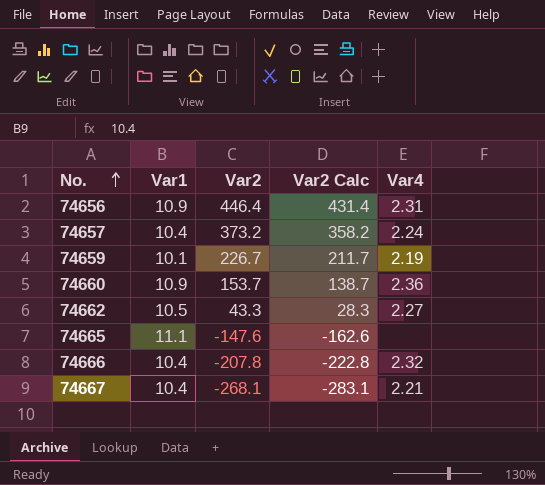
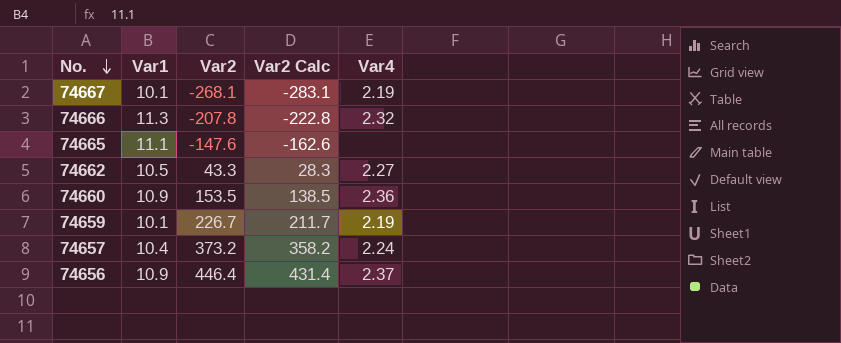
row order: No. ascending -> No. descending
74667 | Var1: 10.4 -> 10.1
74667 | Var4: 2.21 -> 2.19
74666 | Var1: 10.4 -> 11.3
74660 | Var2: 153.7 -> 153.5
74660 | Var2 Calc: 138.7 -> 138.5
74656 | Var4: 2.31 -> 2.37

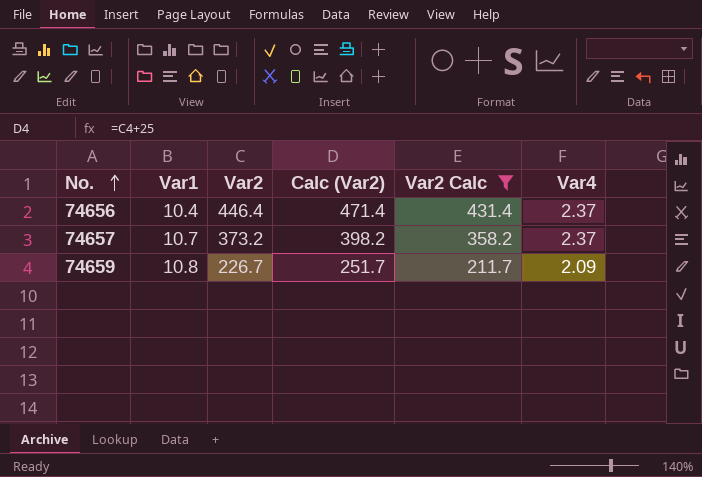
filter: none -> Var2 Calc >= 211.7
row order: No. descending -> No. ascending
column Calc (Var2) | formula: none -> [Var2] + 25
74656 | Var1: 10.9 -> 10.4
74657 | Var1: 10.4 -> 10.7
74657 | Var4: 2.24 -> 2.37
74659 | Var1: 10.1 -> 10.8
74659 | Var4: 2.19 -> 2.09

